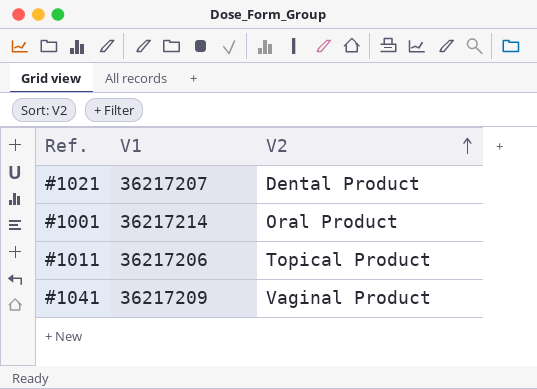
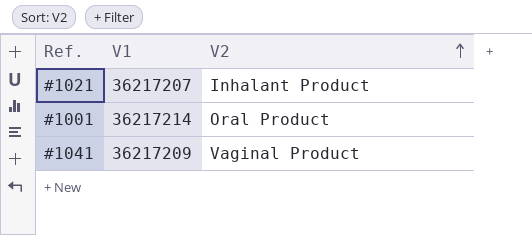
row #1011: 36217206 | Topical Product -> none
#1021 | V2: Dental Product -> Inhalant Product

